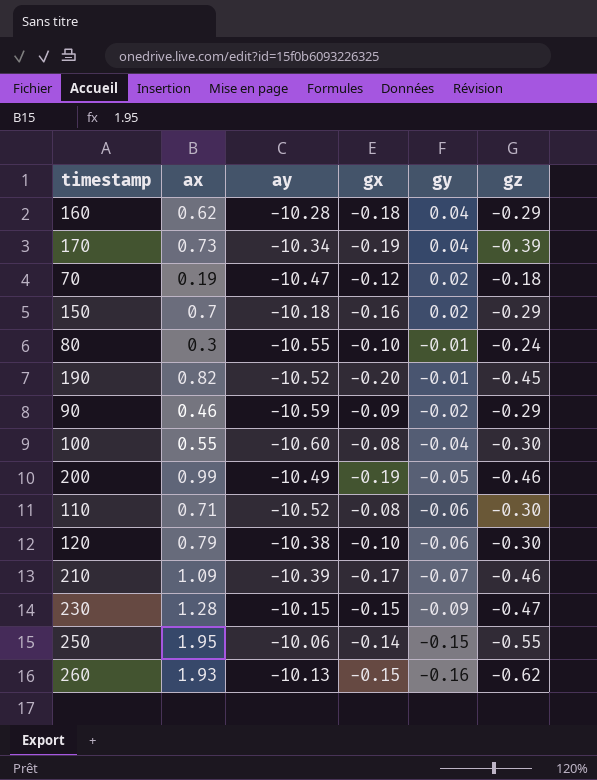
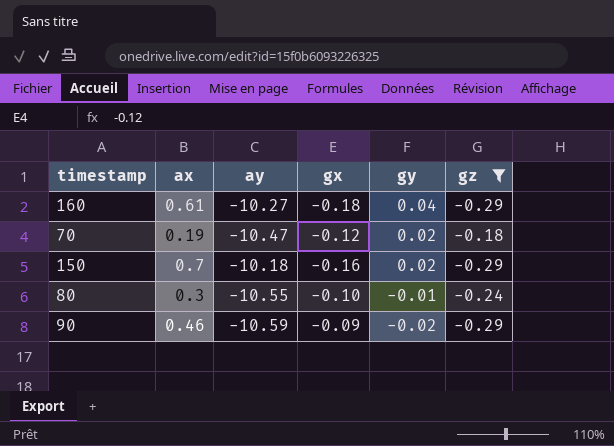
filter: none -> gz >= -0.29
160 | ax: 0.62 -> 0.61
160 | ay: -10.28 -> -10.27

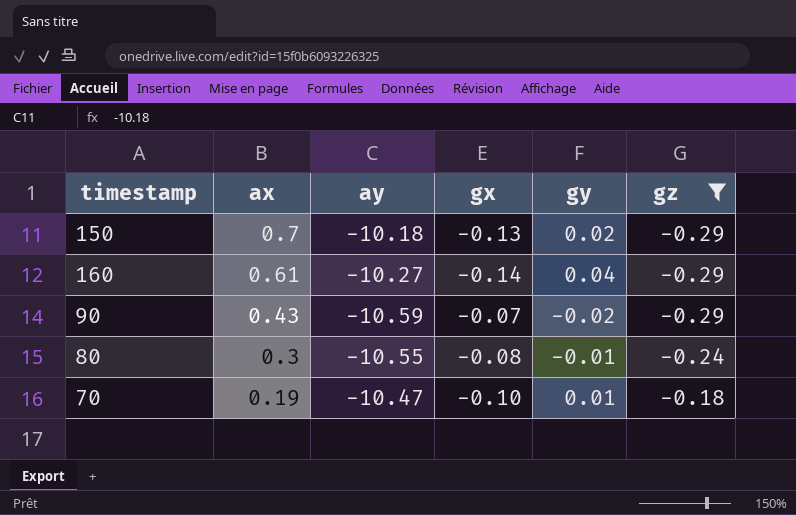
row order: gy descending -> ax descending
150 | gx: -0.16 -> -0.13
160 | gx: -0.18 -> -0.14
90 | ax: 0.46 -> 0.43
90 | gx: -0.09 -> -0.07
80 | gx: -0.10 -> -0.08
70 | gx: -0.12 -> -0.10
70 | gy: 0.02 -> 0.01

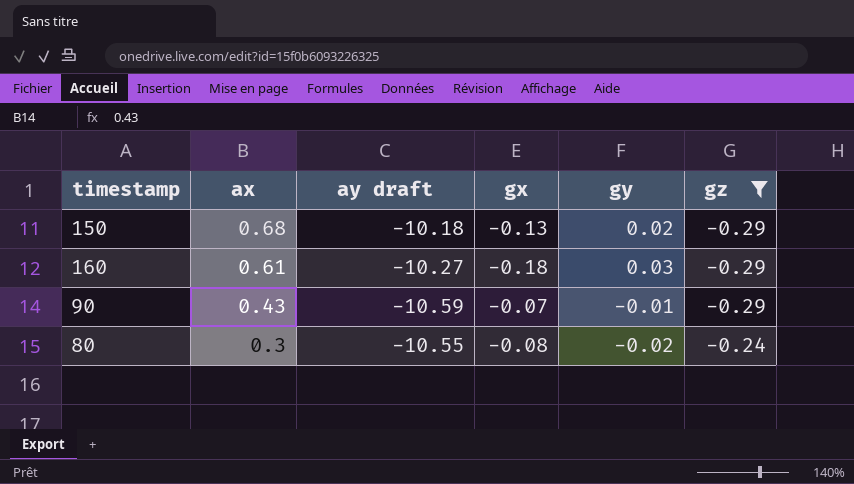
column name: ay -> ay draft
row 70: 0.19 | -10.47 | -0.10 | 0.01 | -0.18 -> none
150 | ax: 0.7 -> 0.68
160 | gx: -0.14 -> -0.18
160 | gy: 0.04 -> 0.03
90 | gy: -0.02 -> -0.01
80 | gy: -0.01 -> -0.02

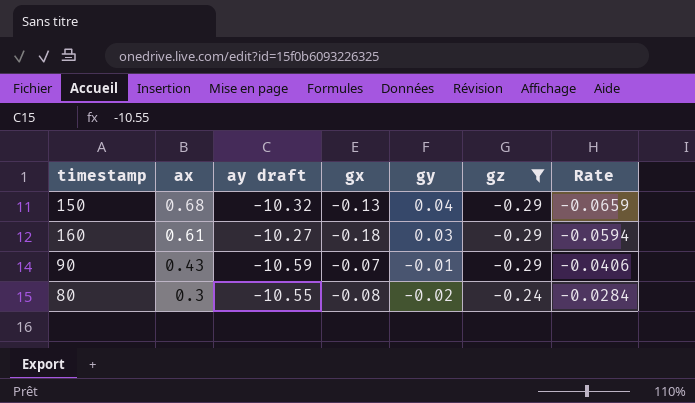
column Rate | formula: none -> [ax] / [ay draft]
150 | ay draft: -10.18 -> -10.32
150 | gy: 0.02 -> 0.04

